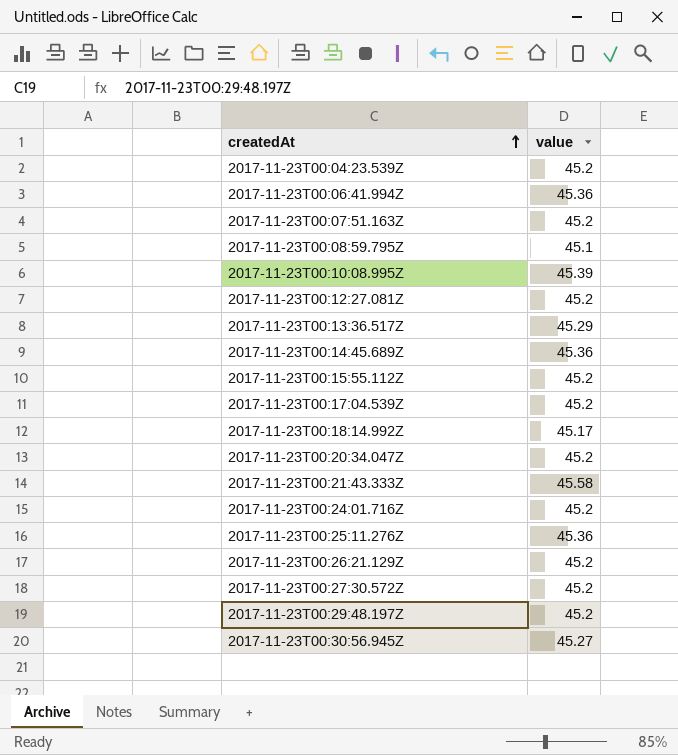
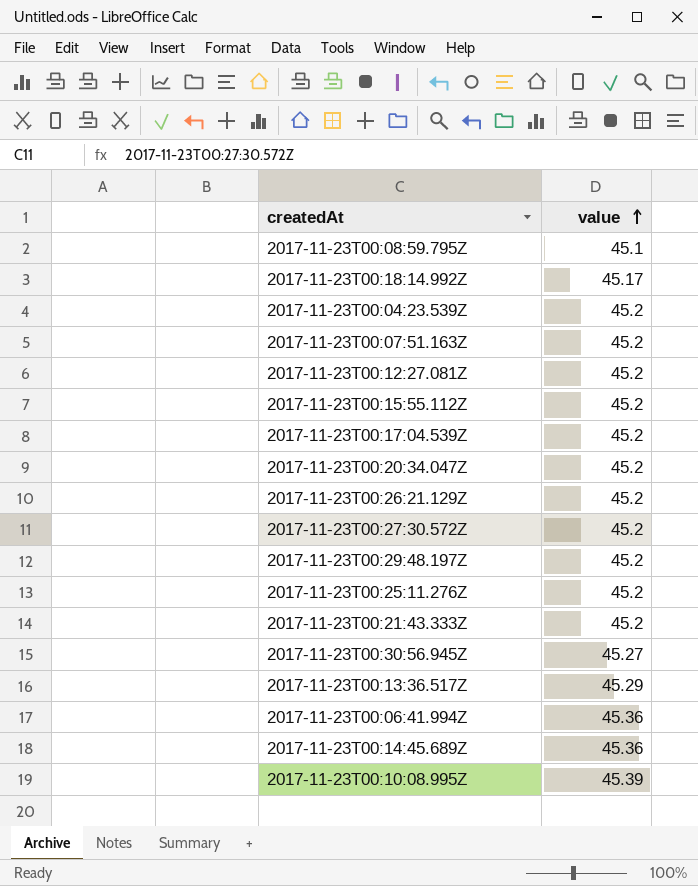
row order: createdAt ascending -> value ascending
row 2017-11-23T00:24:01.716Z: 45.2 -> none
2017-11-23T00:25:11.276Z | value: 45.36 -> 45.2
2017-11-23T00:21:43.333Z | value: 45.58 -> 45.2

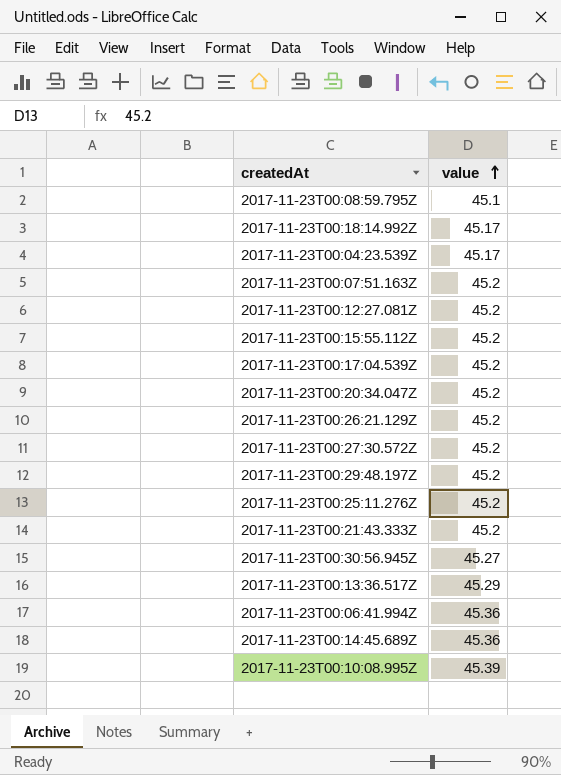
2017-11-23T00:04:23.539Z | value: 45.2 -> 45.17

